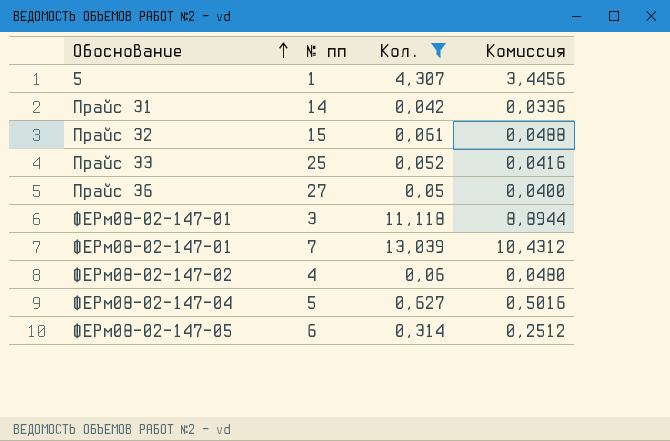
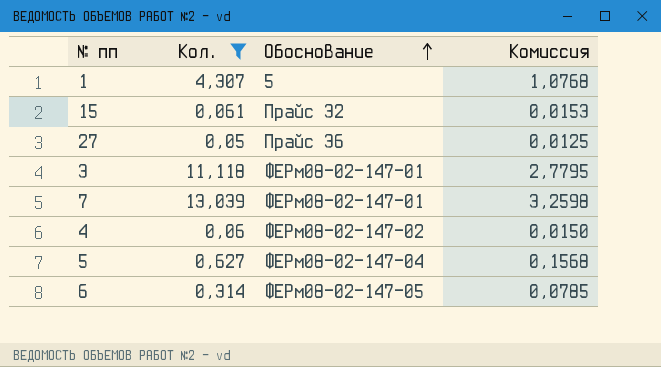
column Обоснование | position: 1 -> 3
column Комиссия | formula: [Кол.] * 0,8 -> [Кол.] * 0,25
row 14: Прайс 31 | 0,042 | 0,0336 -> none
row 25: Прайс 33 | 0,052 | 0,0416 -> none

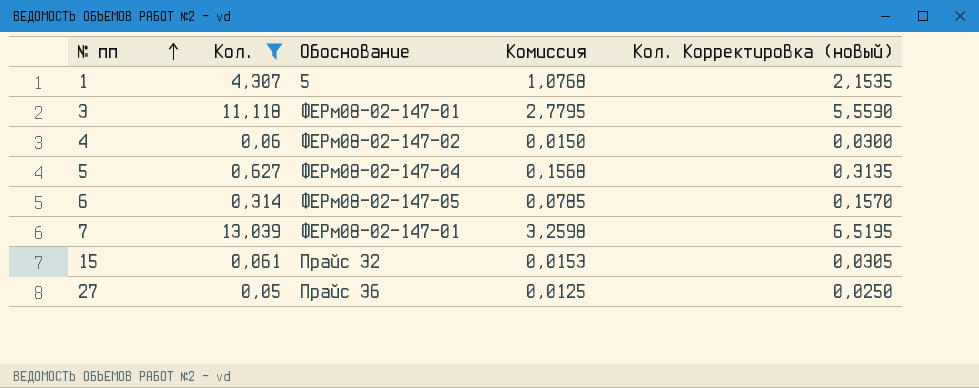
row order: Обоснование ascending -> № пп ascending
column Кол. Корректировка (новый) | formula: none -> [Кол.] * 0,5

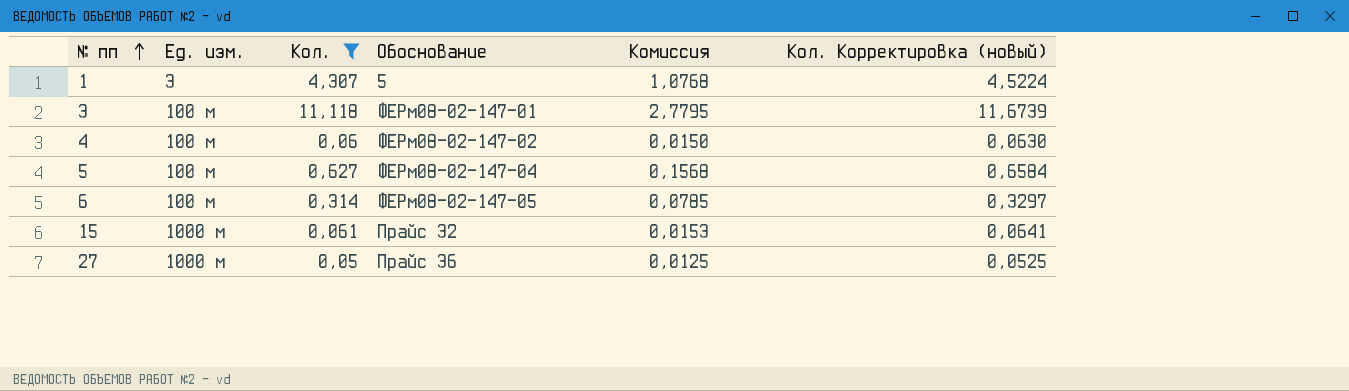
column Ед. изм. | position: none -> 2
column Кол. Корректировка (новый) | formula: [Кол.] * 0,5 -> [Кол.] * 1,05
row 7: 13,039 | ФЕРм08-02-147-01 | 3,2598 | 6,5195 -> none

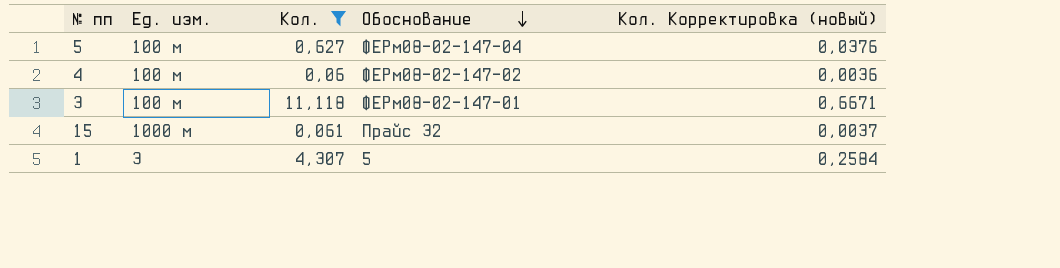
row order: № пп ascending -> Обоснование descending
column Комиссия | formula: [Кол.] * 0,25 -> none
column Кол. Корректировка (новый) | formula: [Кол.] * 1,05 -> [Кол.] * 0,06
row 6: 100 м | 0,314 | ФЕРм08-02-147-05 | 0,0785 | 0,3297 -> none
row 27: 1000 м | 0,05 | Прайс 36 | 0,0125 | 0,0525 -> none

